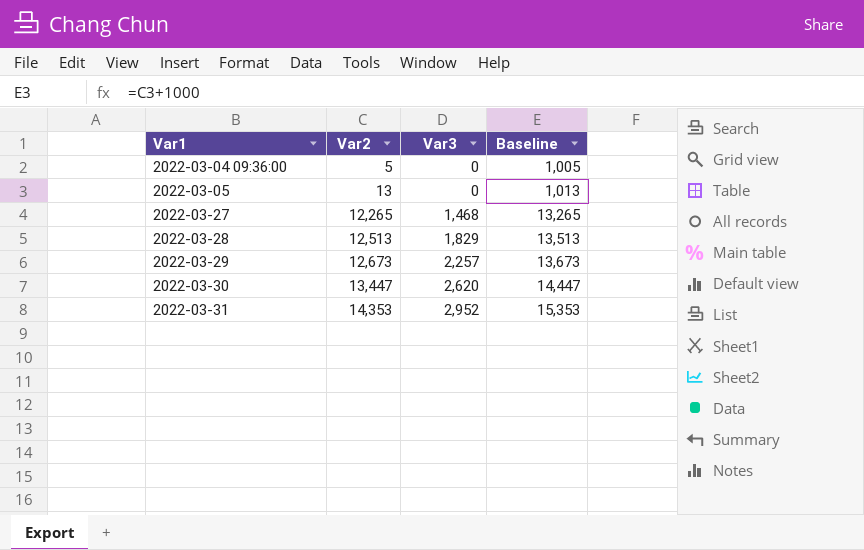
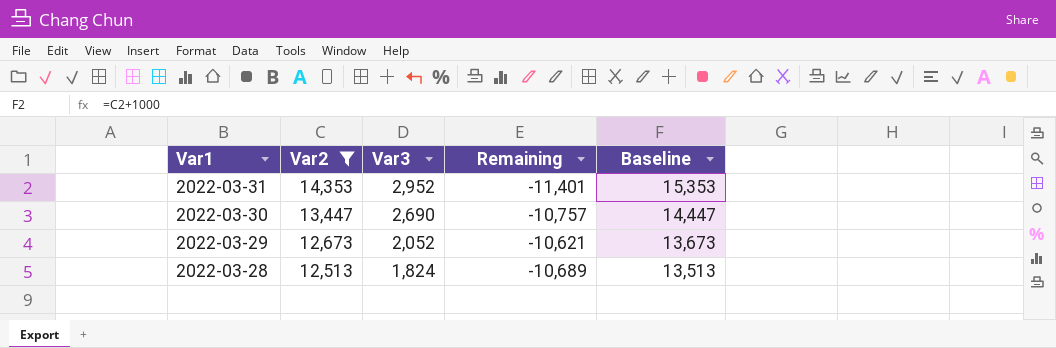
filter: none -> Var2 >= 12,513
row order: Var1 ascending -> Var1 descending
column Remaining | formula: none -> [Var3] - [Var2]
2022-03-30 | Var3: 2,620 -> 2,690
2022-03-29 | Var3: 2,257 -> 2,052
2022-03-28 | Var3: 1,829 -> 1,824

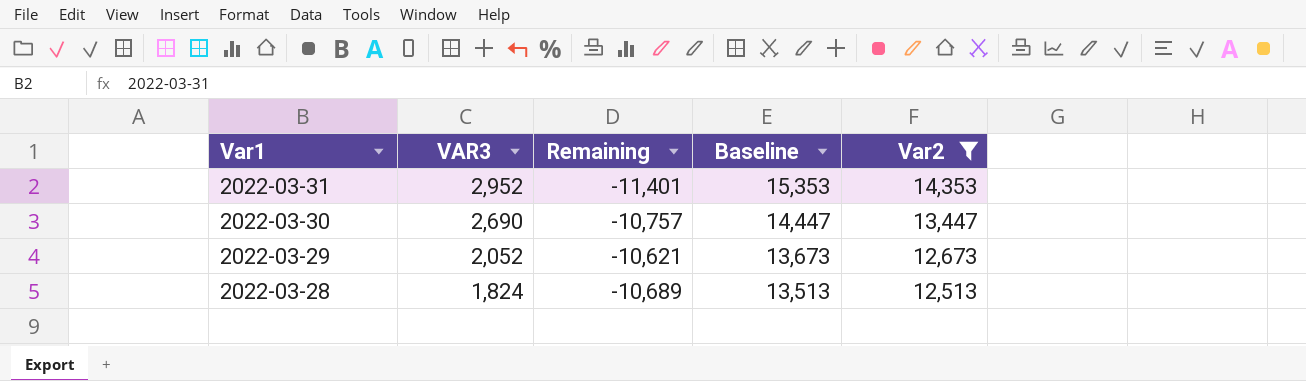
column name: Var3 -> VAR3
column Var2 | position: 2 -> 5

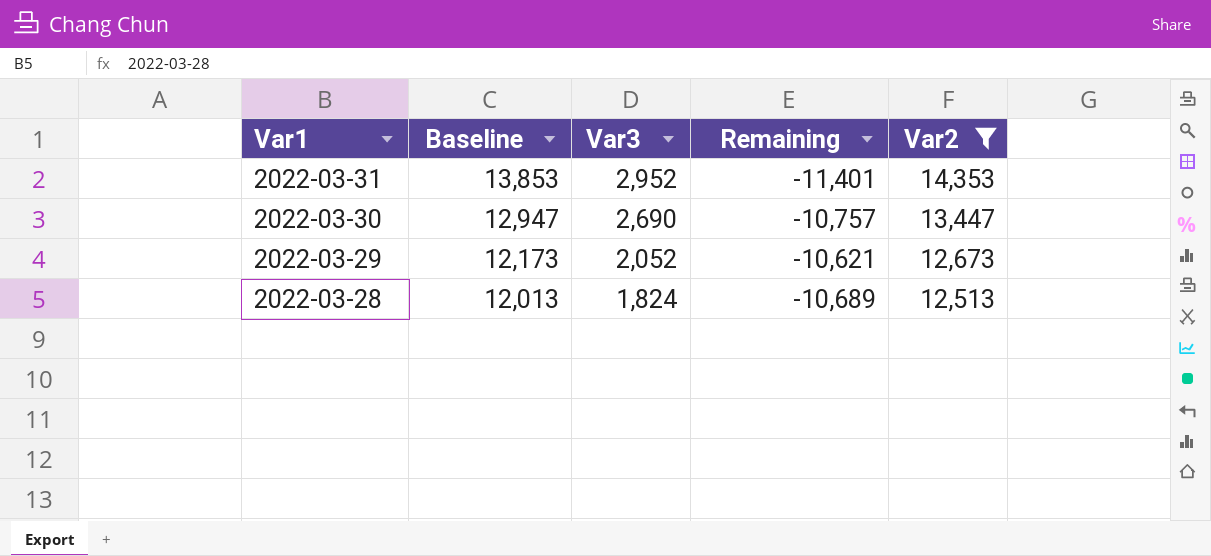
column Baseline | formula: [Var2] + 1000 -> [Var2] - 500
column Baseline | position: 4 -> 2
column name: VAR3 -> Var3

